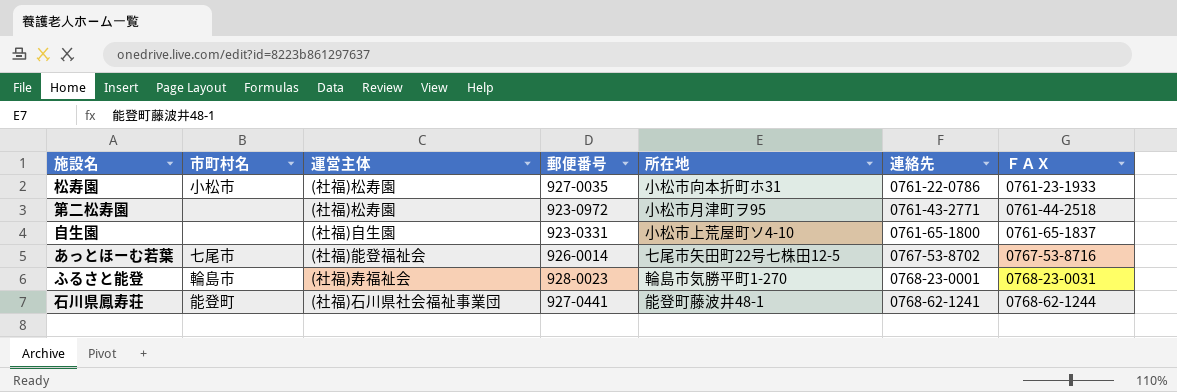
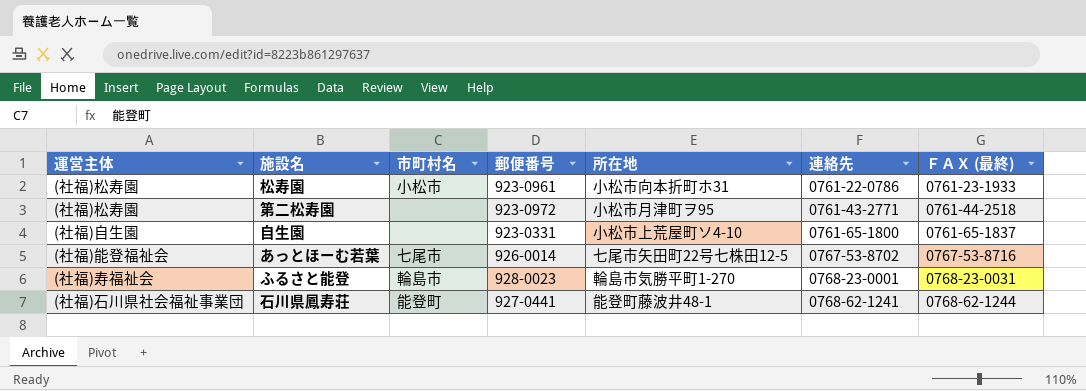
column 運営主体 | position: 3 -> 1
column name: ＦＡＸ -> ＦＡＸ (最終)
松寿園 | 郵便番号: 927-0035 -> 923-0961

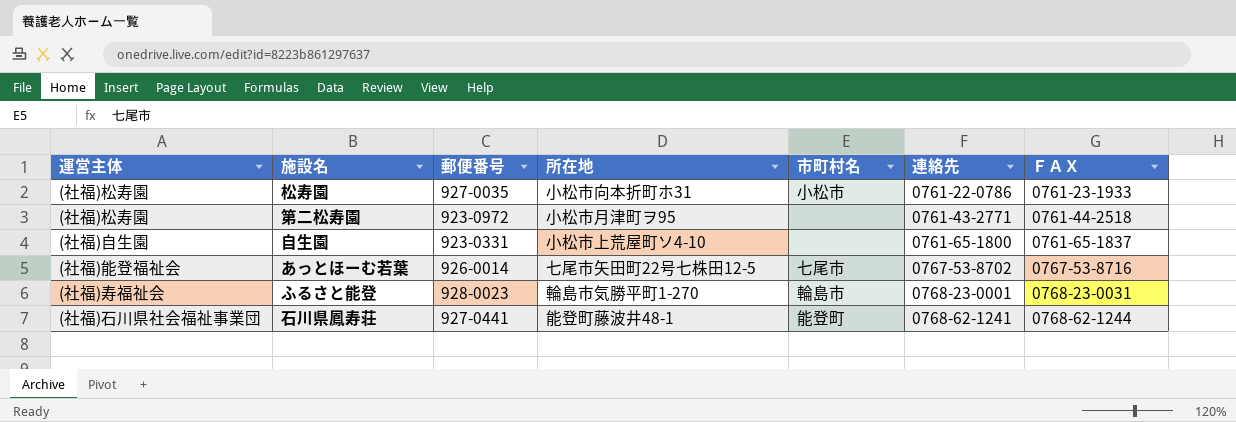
column 市町村名 | position: 3 -> 5
column name: ＦＡＸ (最終) -> ＦＡＸ
松寿園 | 郵便番号: 923-0961 -> 927-0035

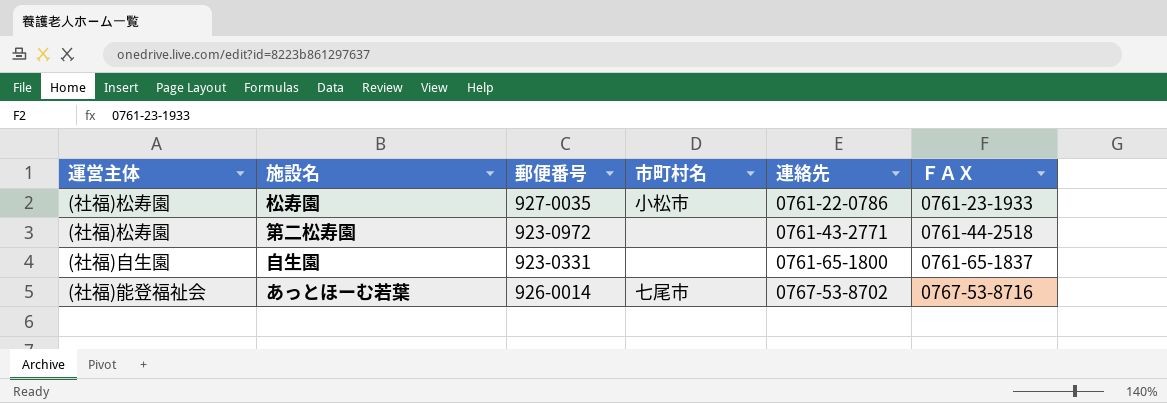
column 所在地 | position: 4 -> none
row ふるさと能登: (社福)寿福祉会 | 928-0023 | 輪島市気勝平町1-270 | 輪島市 | 0768-23-0001 | 0768-23-0031 -> none
row 石川県鳳寿荘: (社福)石川県社会福祉事業団 | 927-0441 | 能登町藤波井48-1 | 能登町 | 0768-62-1241 | 0768-62-1244 -> none

